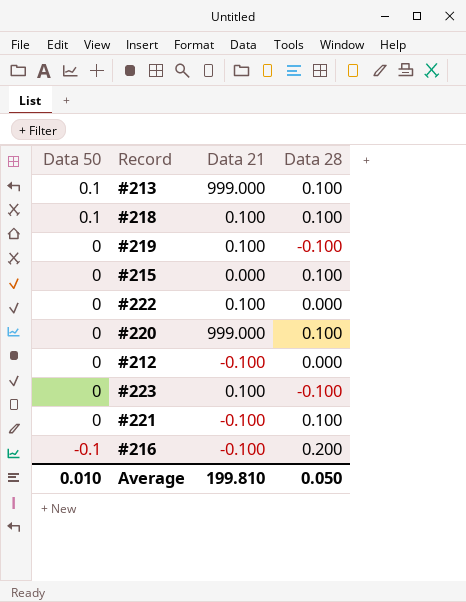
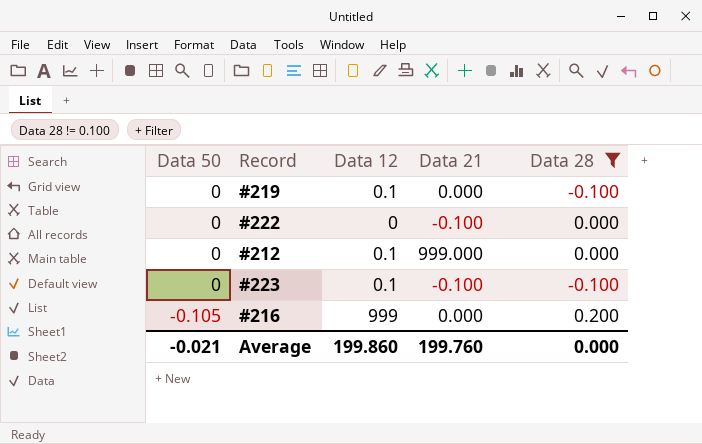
filter: none -> Data 28 != 0.100
column Data 12 | position: none -> 3
#219 | Data 21: 0.100 -> 0.000
#222 | Data 21: 0.100 -> -0.100
#212 | Data 21: -0.100 -> 999.000
#223 | Data 21: 0.100 -> -0.100
#216 | Data 50: -0.1 -> -0.105
#216 | Data 21: -0.100 -> 0.000
Average | Data 50: 0.010 -> -0.021
Average | Data 21: 199.810 -> 199.760
Average | Data 28: 0.050 -> 0.000

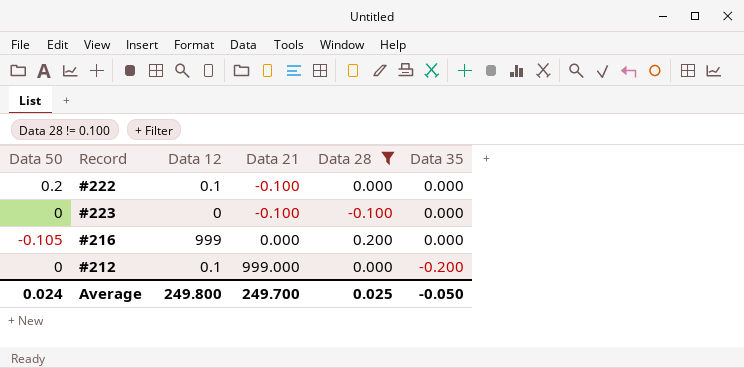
row order: Data 50 descending -> Data 21 ascending
column Data 35 | position: none -> 6
row #219: 0 | 0.1 | 0.000 | -0.100 -> none
#222 | Data 50: 0 -> 0.2
#222 | Data 12: 0 -> 0.1
#223 | Data 12: 0.1 -> 0
Average | Data 50: -0.021 -> 0.024
Average | Data 12: 199.860 -> 249.800
Average | Data 21: 199.760 -> 249.700
Average | Data 28: 0.000 -> 0.025

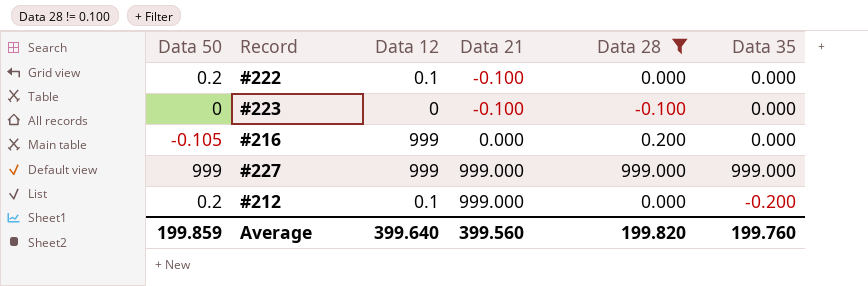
row #227: none -> 999 | 999 | 999.000 | 999.000 | 999.000
#212 | Data 50: 0 -> 0.2
Average | Data 50: 0.024 -> 199.859
Average | Data 12: 249.800 -> 399.640
Average | Data 21: 249.700 -> 399.560
Average | Data 28: 0.025 -> 199.820
Average | Data 35: -0.050 -> 199.760

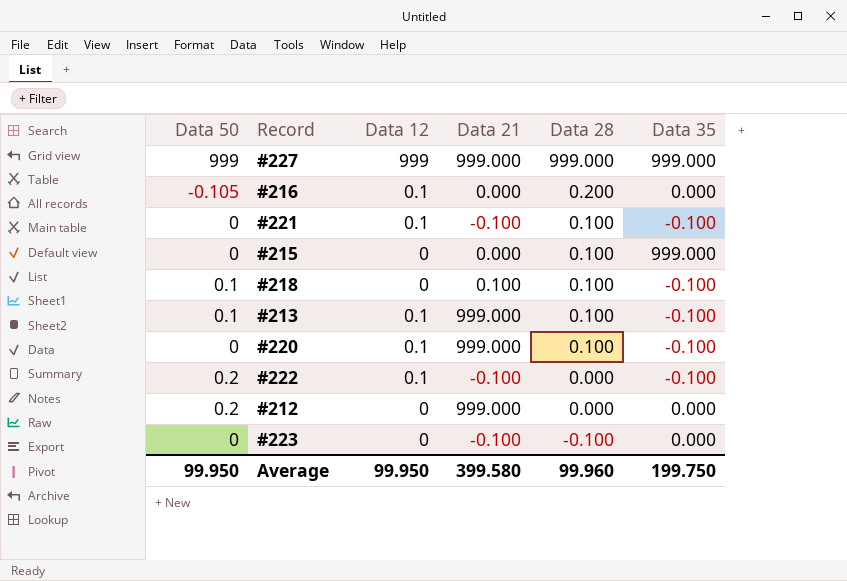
filter: Data 28 != 0.100 -> none
row order: Data 21 ascending -> Data 28 descending
#216 | Data 12: 999 -> 0.1
#222 | Data 35: 0.000 -> -0.100
#212 | Data 12: 0.1 -> 0
#212 | Data 35: -0.200 -> 0.000
Average | Data 50: 199.859 -> 99.950
Average | Data 12: 399.640 -> 99.950
Average | Data 21: 399.560 -> 399.580
Average | Data 28: 199.820 -> 99.960
Average | Data 35: 199.760 -> 199.750

